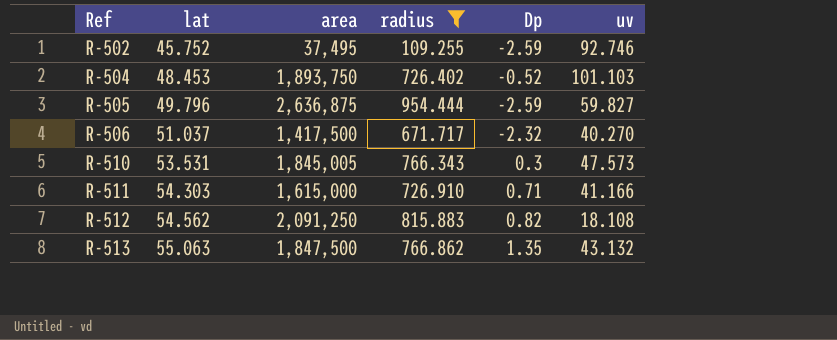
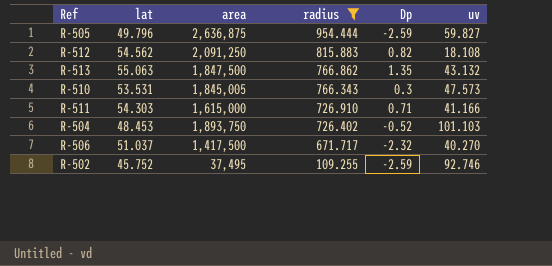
row order: Ref ascending -> radius descending

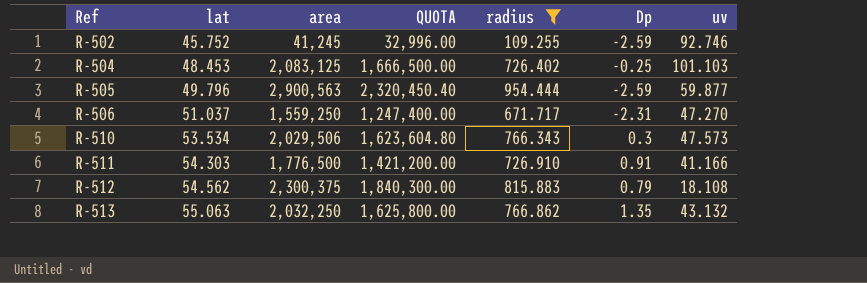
row order: radius descending -> Ref ascending
column QUOTA | formula: none -> [area] * 0.8
R-502 | area: 37,495 -> 41,245
R-504 | area: 1,893,750 -> 2,083,125
R-504 | Dp: -0.52 -> -0.25
R-505 | area: 2,636,875 -> 2,900,563
R-505 | uv: 59.827 -> 59.877
R-506 | area: 1,417,500 -> 1,559,250
R-506 | Dp: -2.32 -> -2.31
R-506 | uv: 40.270 -> 47.270
R-510 | lat: 53.531 -> 53.534
R-510 | area: 1,845,005 -> 2,029,506
R-511 | area: 1,615,000 -> 1,776,500
R-511 | Dp: 0.71 -> 0.91
R-512 | area: 2,091,250 -> 2,300,375
R-512 | Dp: 0.82 -> 0.79
R-513 | area: 1,847,500 -> 2,032,250

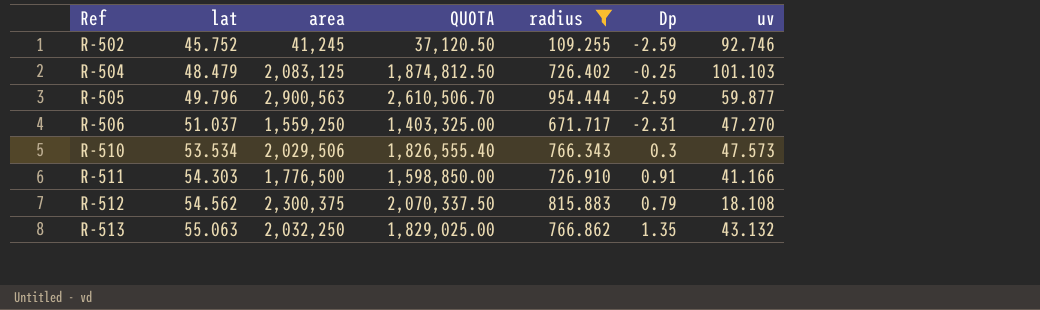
column QUOTA | formula: [area] * 0.8 -> [area] * 0.9
R-504 | lat: 48.453 -> 48.479

